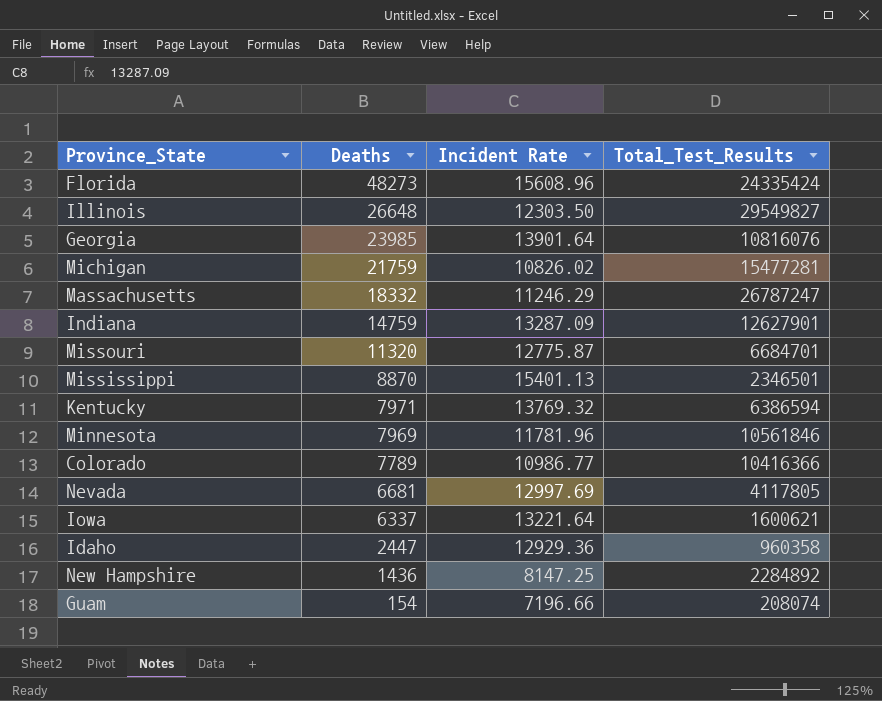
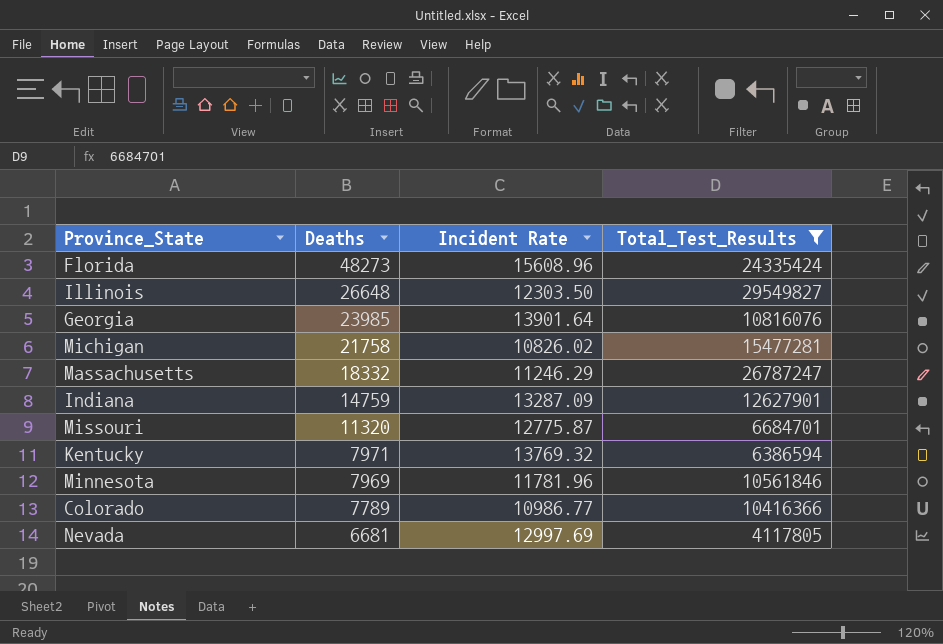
filter: none -> Total_Test_Results >= 4117805
Michigan | Deaths: 21759 -> 21758

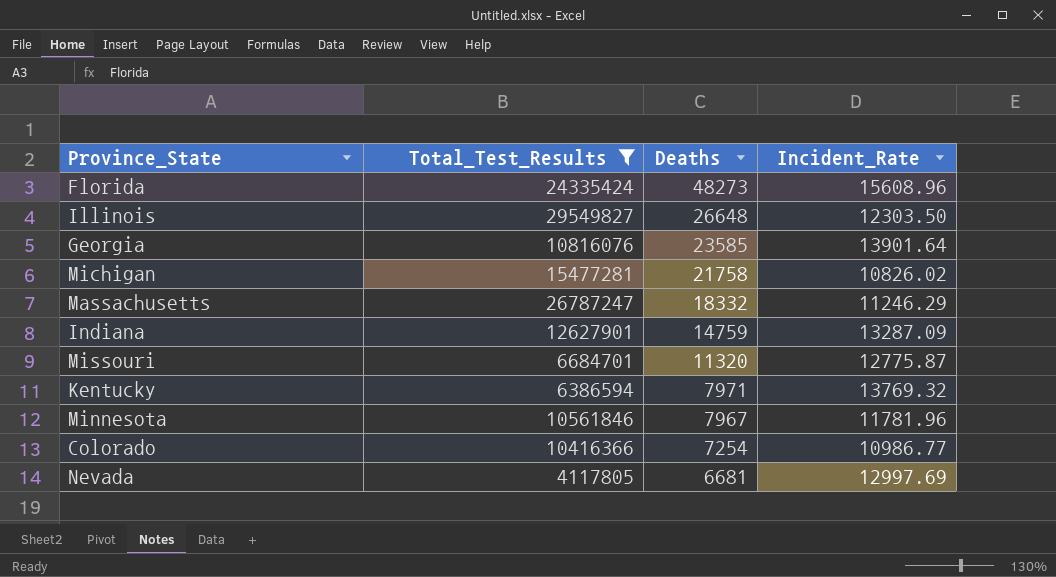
column Total_Test_Results | position: 4 -> 2
column name: Incident Rate -> Incident_Rate
Georgia | Deaths: 23985 -> 23585
Minnesota | Deaths: 7969 -> 7967
Colorado | Deaths: 7789 -> 7254

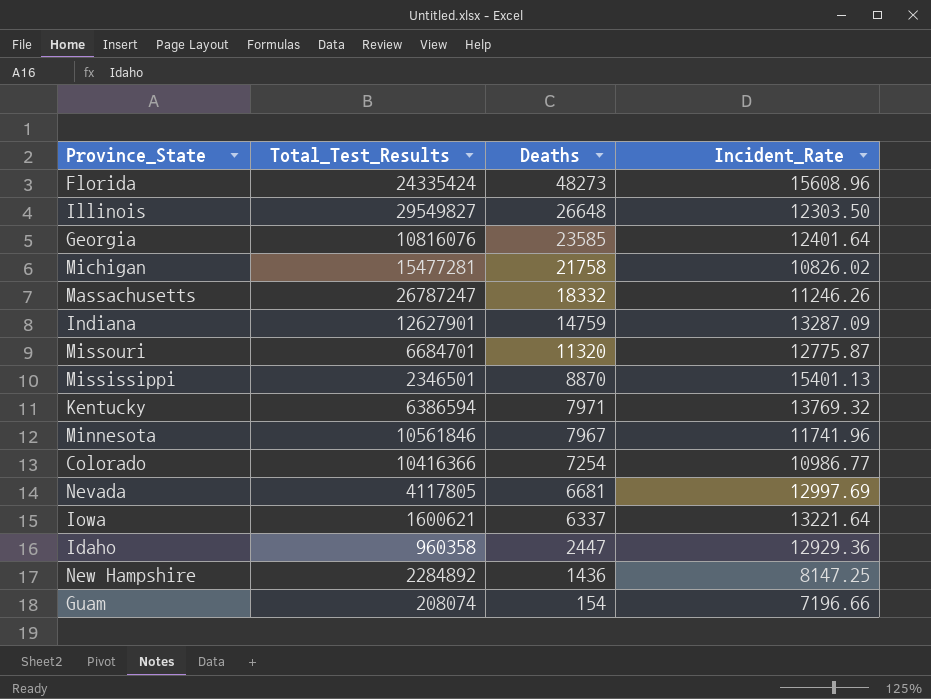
filter: Total_Test_Results >= 4117805 -> none
Georgia | Incident_Rate: 13901.64 -> 12401.64
Massachusetts | Incident_Rate: 11246.29 -> 11246.26
Minnesota | Incident_Rate: 11781.96 -> 11741.96

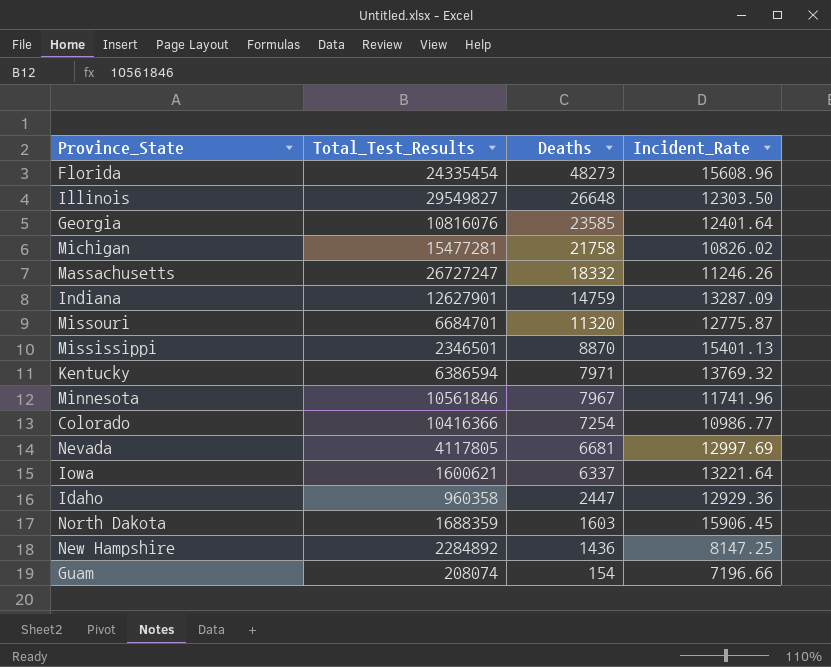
Florida | Total_Test_Results: 24335424 -> 24335454
Massachusetts | Total_Test_Results: 26787247 -> 26727247
row North Dakota: none -> 1688359 | 1603 | 15906.45

